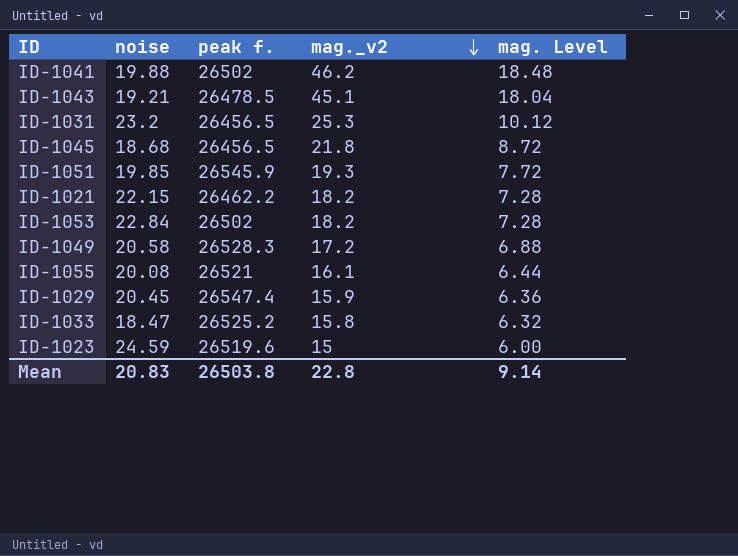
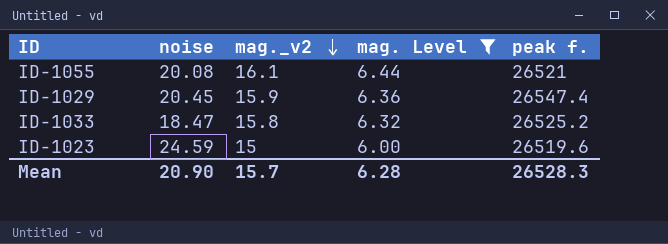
filter: none -> mag. Level <= 6.44
column peak f. | position: 3 -> 5
Mean | noise: 20.83 -> 20.90
Mean | mag._v2: 22.8 -> 15.7
Mean | mag. Level: 9.14 -> 6.28
Mean | peak f.: 26503.8 -> 26528.3

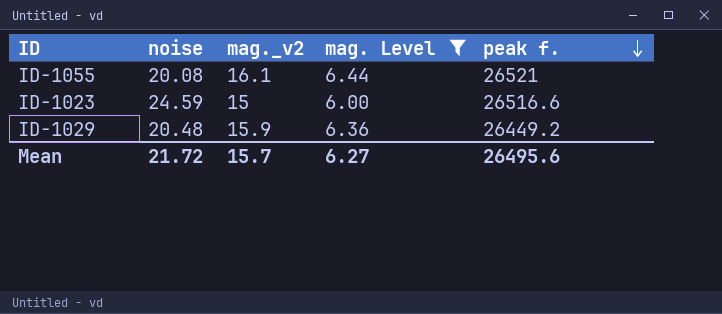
row order: mag._v2 descending -> peak f. descending
row ID-1033: 18.47 | 15.8 | 6.32 | 26525.2 -> none
ID-1023 | peak f.: 26519.6 -> 26516.6
ID-1029 | noise: 20.45 -> 20.48
ID-1029 | peak f.: 26547.4 -> 26449.2
Mean | noise: 20.90 -> 21.72
Mean | mag. Level: 6.28 -> 6.27
Mean | peak f.: 26528.3 -> 26495.6

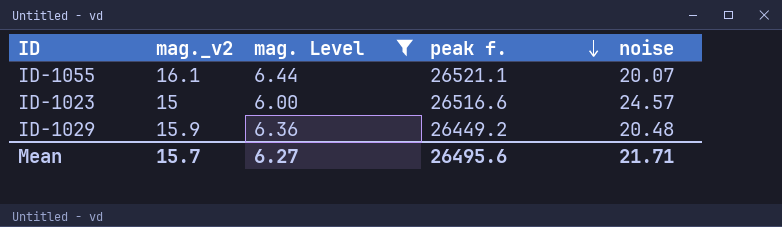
column noise | position: 2 -> 5
ID-1055 | peak f.: 26521 -> 26521.1
ID-1055 | noise: 20.08 -> 20.07
ID-1023 | noise: 24.59 -> 24.57
Mean | noise: 21.72 -> 21.71

